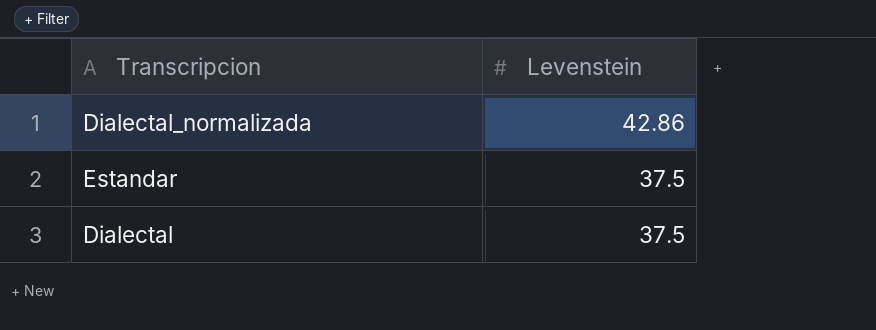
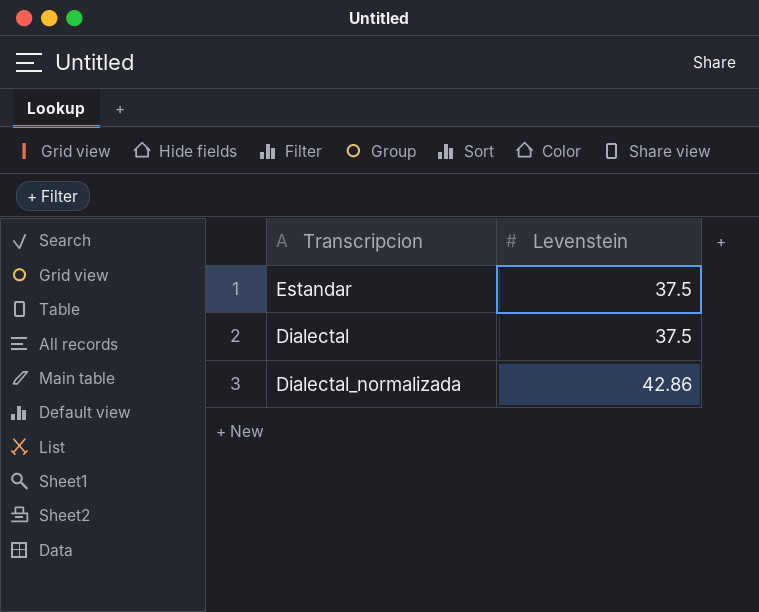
row order: Levenstein descending -> Levenstein ascending

